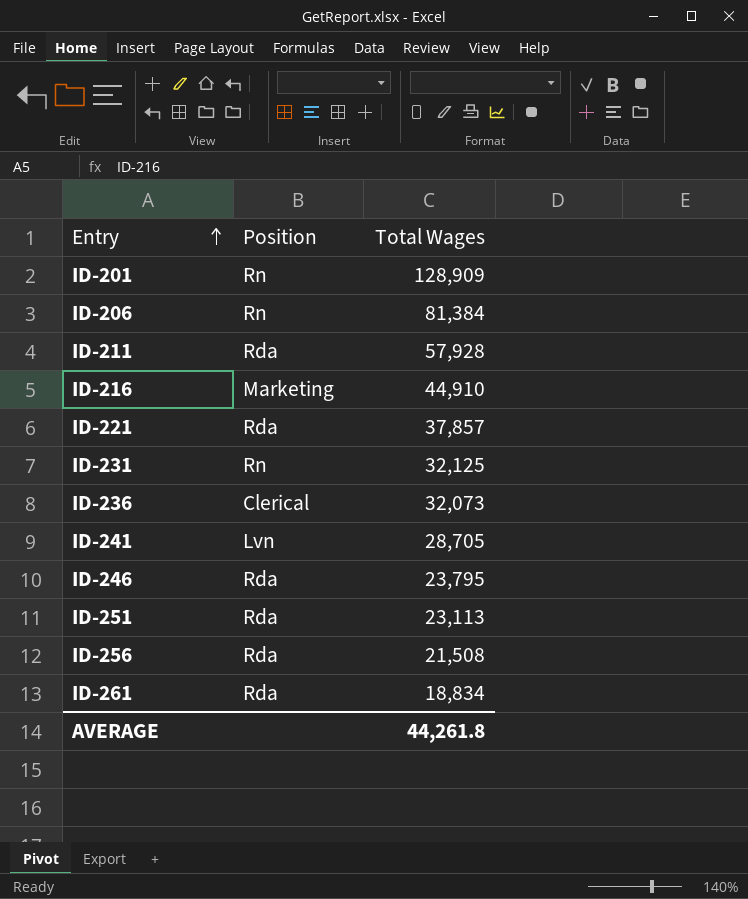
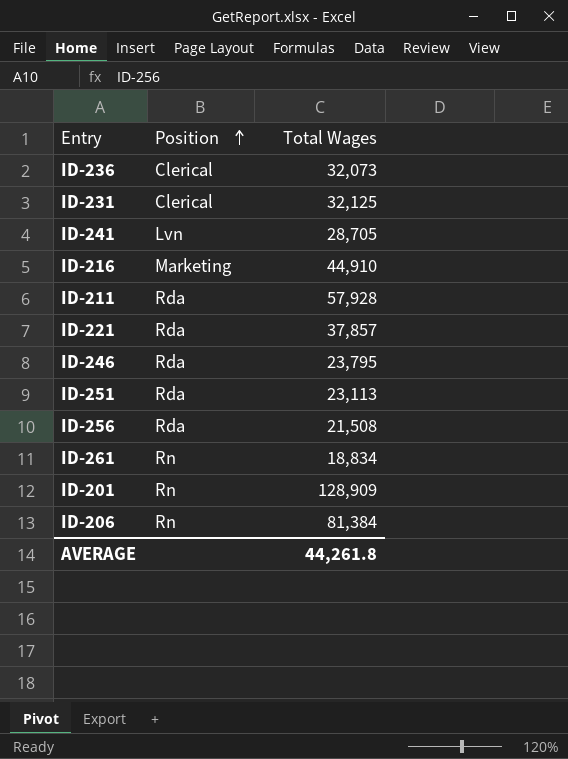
row order: Entry ascending -> Position ascending
ID-231 | Position: Rn -> Clerical
ID-261 | Position: Rda -> Rn

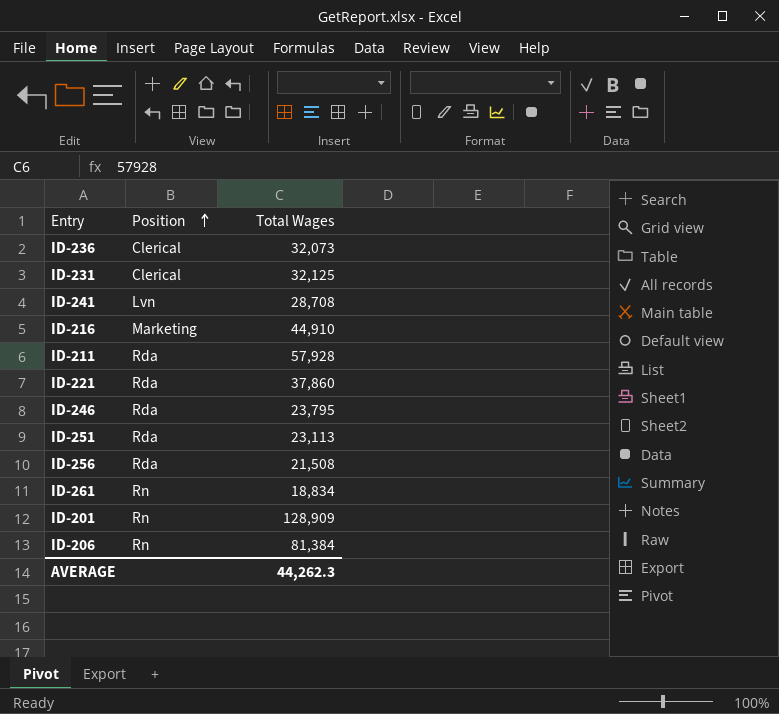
ID-241 | Total Wages: 28,705 -> 28,708
ID-221 | Total Wages: 37,857 -> 37,860
AVERAGE | Total Wages: 44,261.8 -> 44,262.3

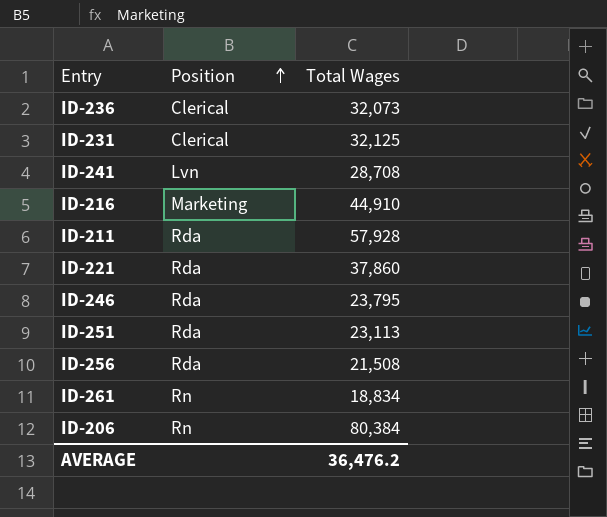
row ID-201: Rn | 128,909 -> none
ID-206 | Total Wages: 81,384 -> 80,384
AVERAGE | Total Wages: 44,262.3 -> 36,476.2

